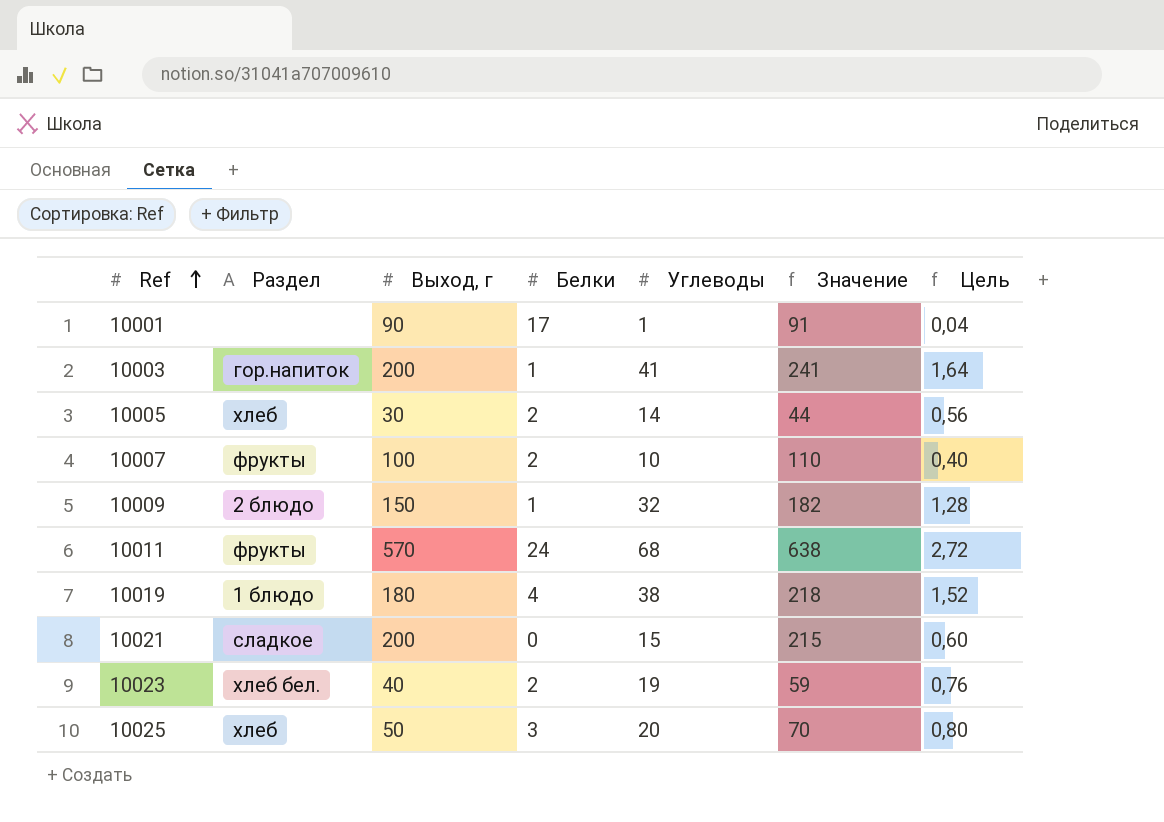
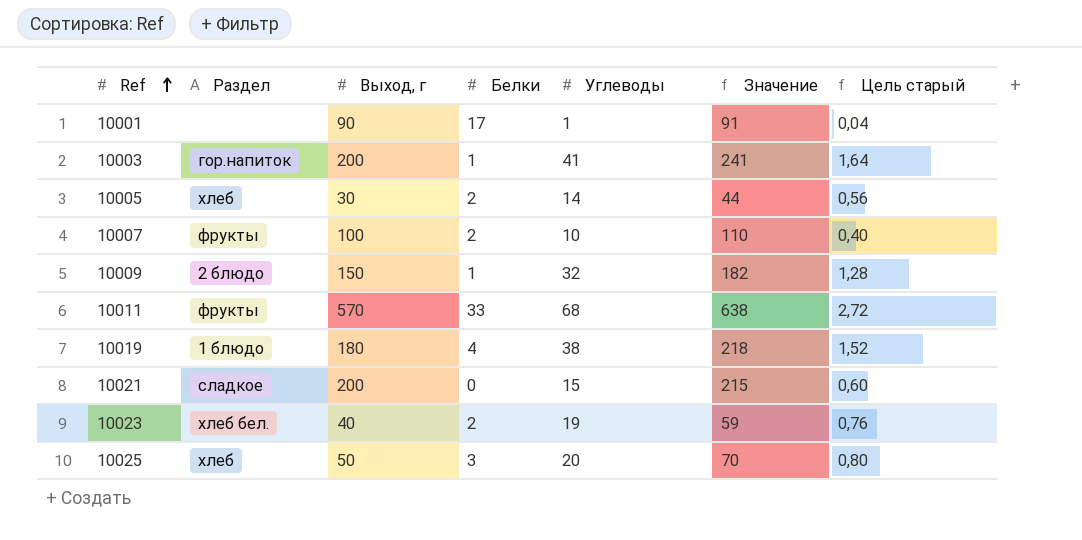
column name: Цель -> Цель старый
10011 | Белки: 24 -> 33

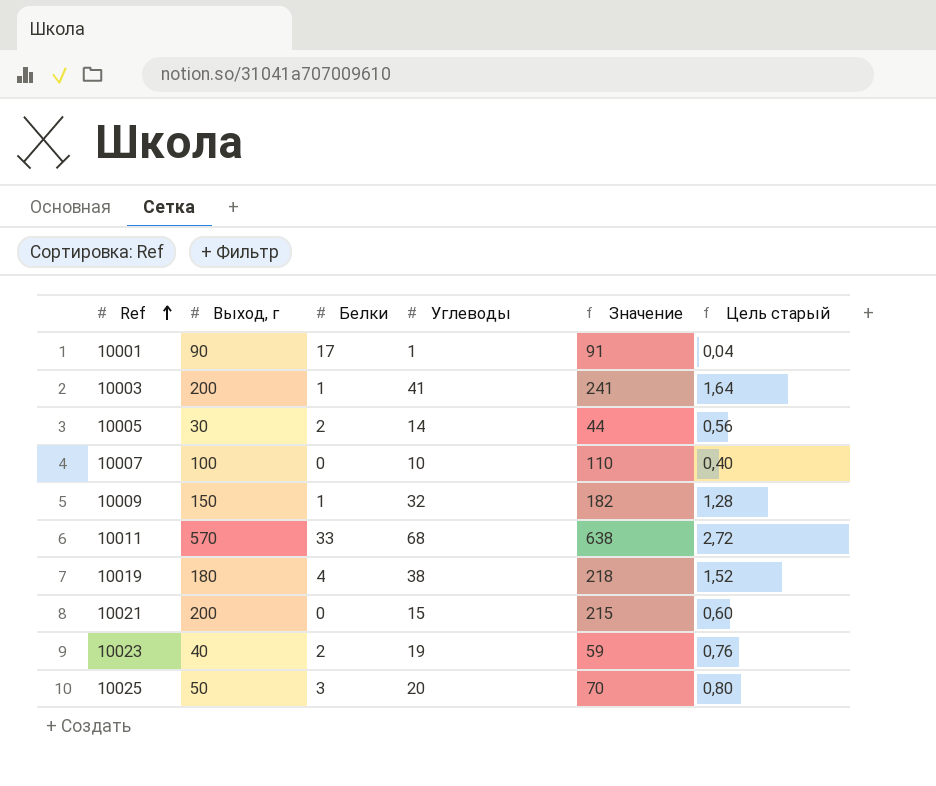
column Раздел | position: 2 -> none
10007 | Белки: 2 -> 0

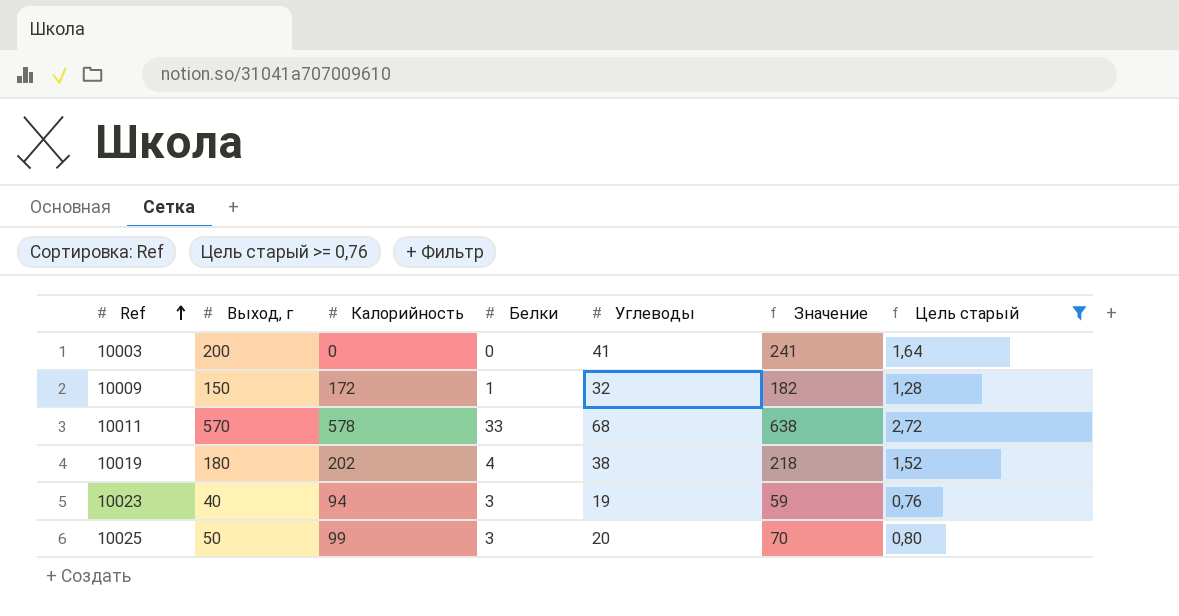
filter: none -> Цель старый >= 0,76
column Калорийность | position: none -> 3
10003 | Белки: 1 -> 0
10023 | Белки: 2 -> 3

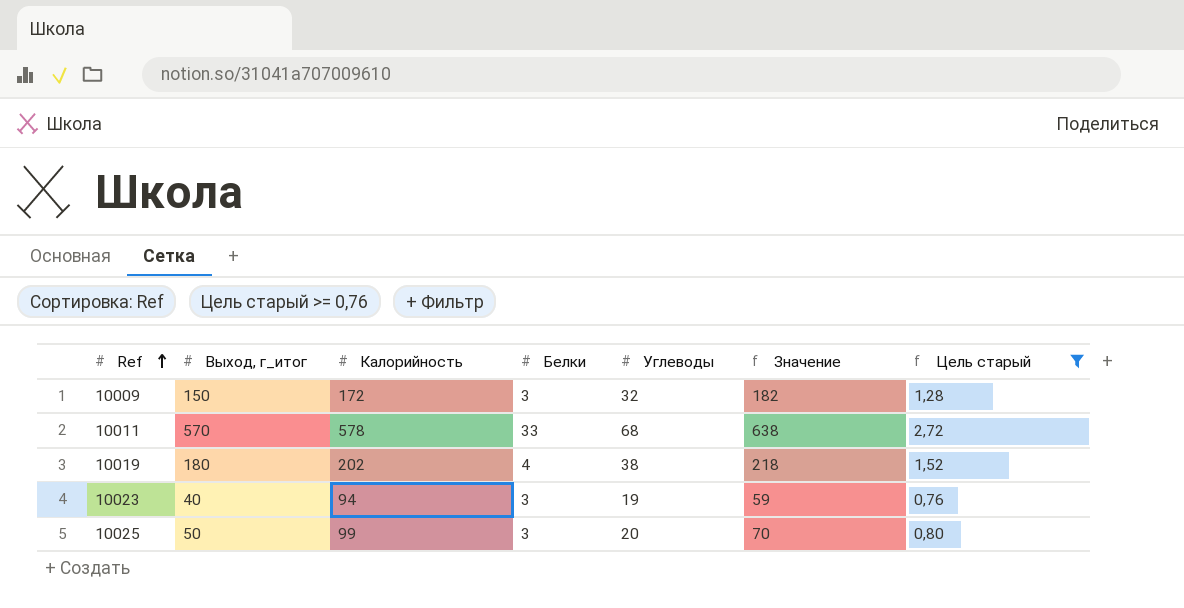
column name: Выход, г -> Выход, г_итог
row 10003: 200 | 0 | 0 | 41 | 241 | 1,64 -> none
10009 | Белки: 1 -> 3

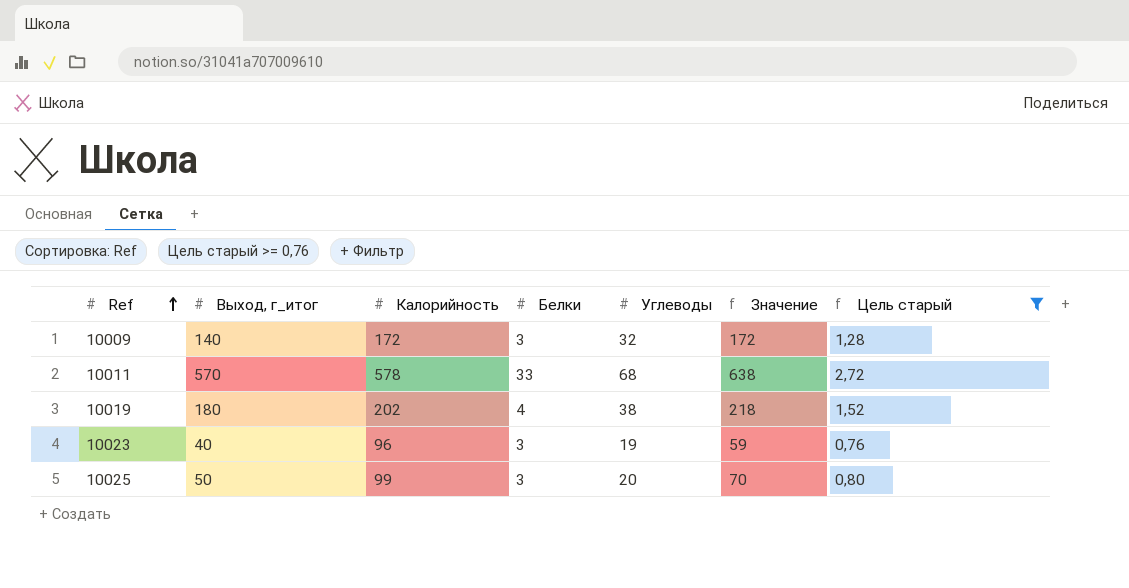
10009 | Выход, г_итог: 150 -> 140
10009 | Значение: 182 -> 172
10023 | Калорийность: 94 -> 96

